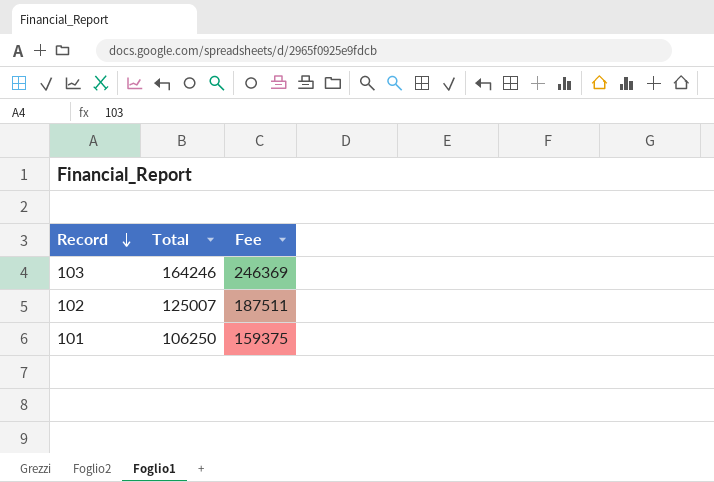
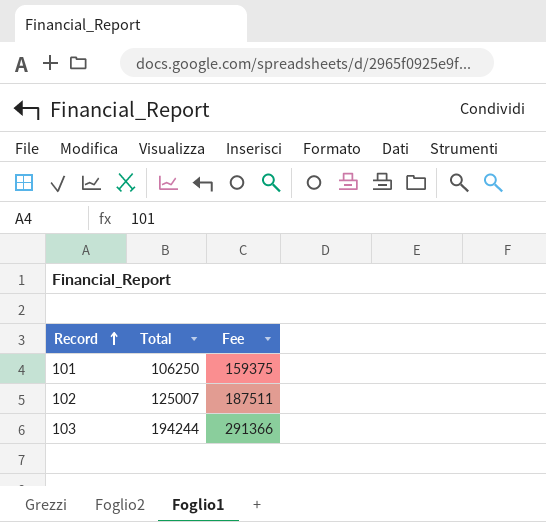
row order: Record descending -> Record ascending
103 | Total: 164246 -> 194244
103 | Fee: 246369 -> 291366

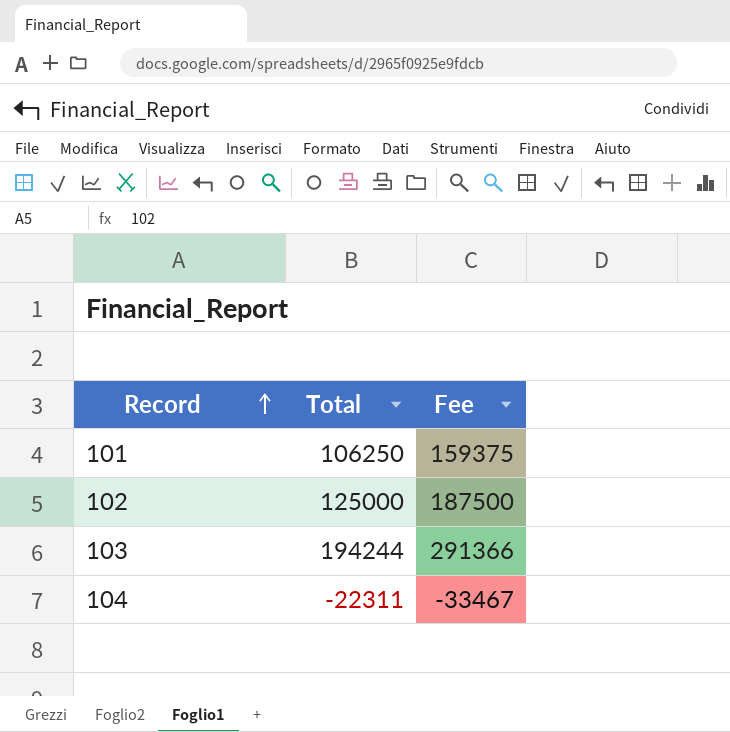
102 | Total: 125007 -> 125000
102 | Fee: 187511 -> 187500
row 104: none -> -22311 | -33467

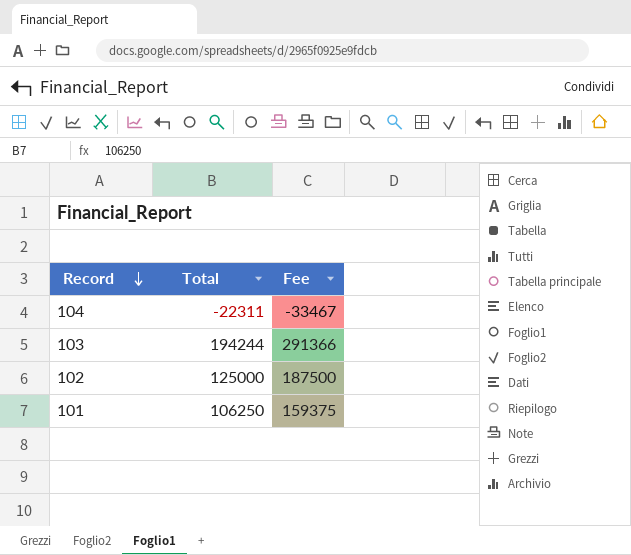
row order: Record ascending -> Record descending

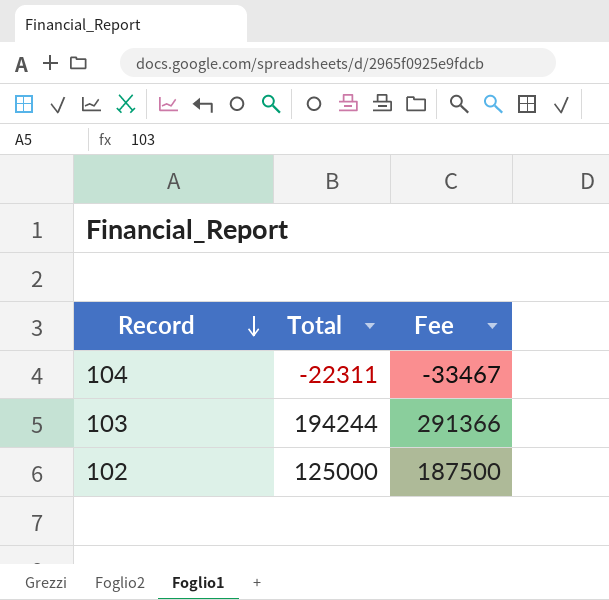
row 101: 106250 | 159375 -> none

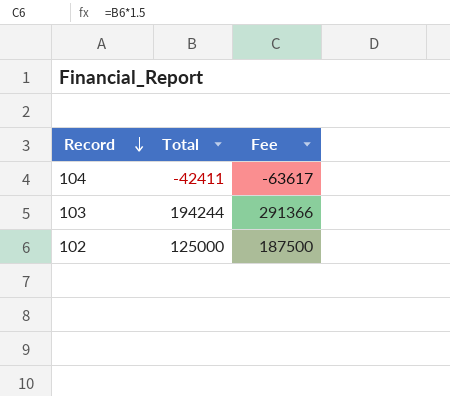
104 | Total: -22311 -> -42411
104 | Fee: -33467 -> -63617

